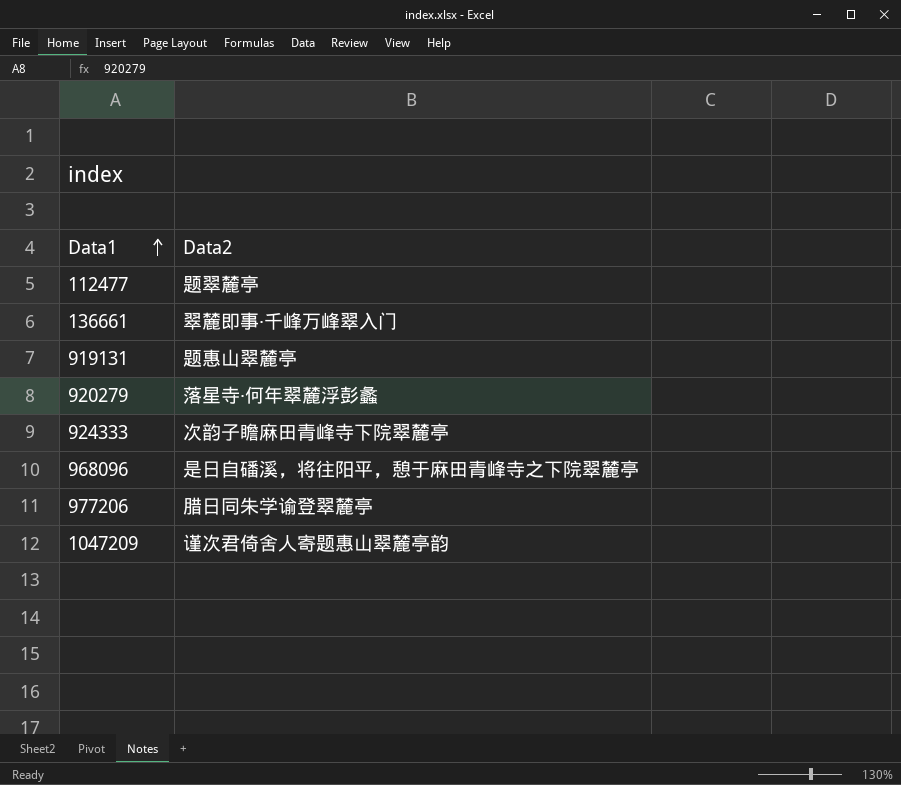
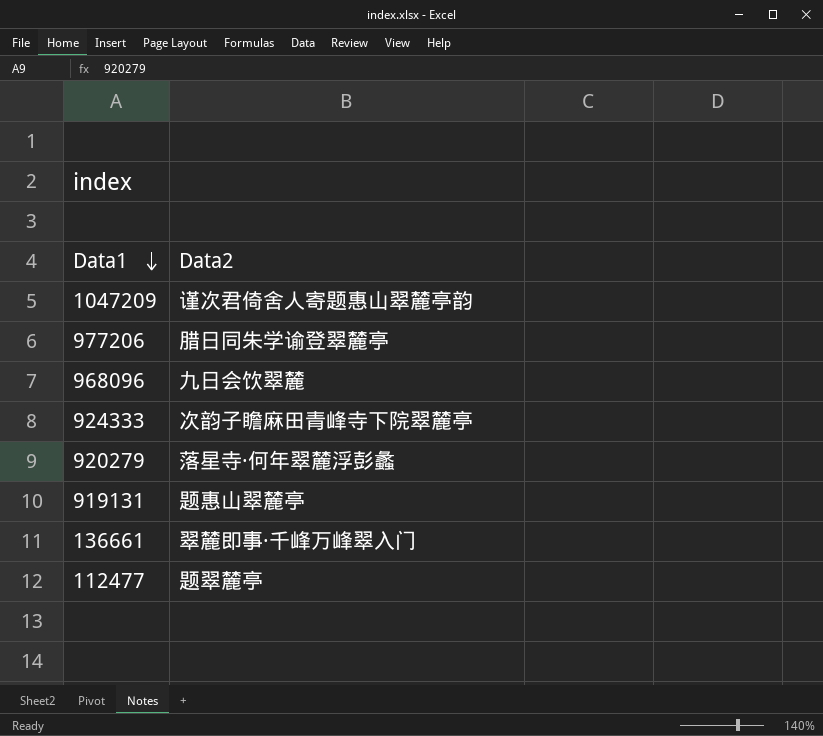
row order: Data1 ascending -> Data1 descending
968096 | Data2: 是日自磻溪，将往阳平，憩于麻田青峰寺之下院翠麓亭 -> 九日会饮翠麓

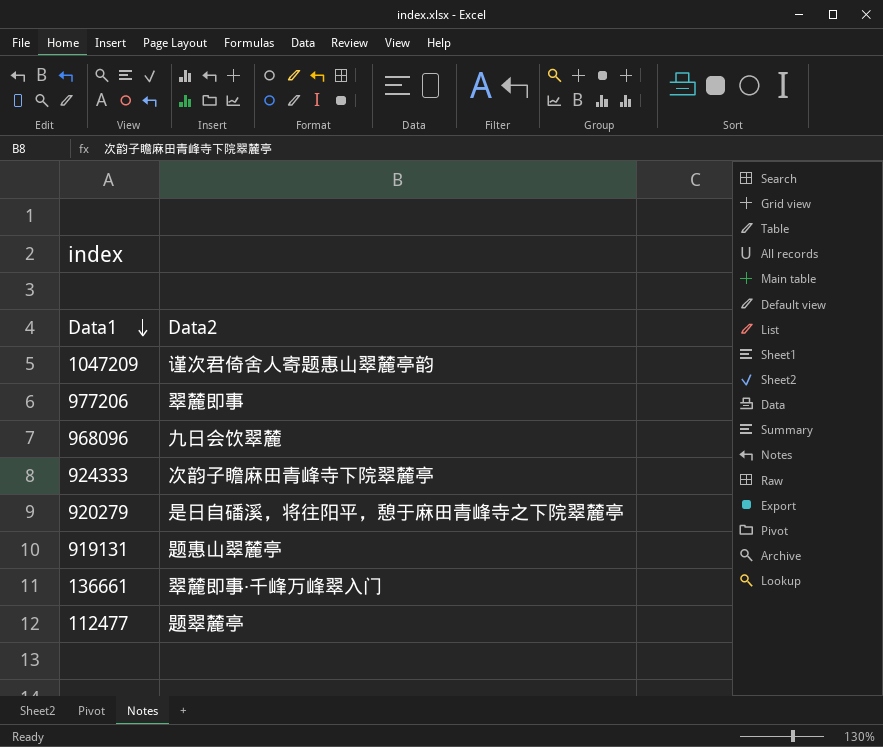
977206 | Data2: 腊日同朱学谕登翠麓亭 -> 翠麓即事
920279 | Data2: 落星寺·何年翠麓浮彭蠡 -> 是日自磻溪，将往阳平，憩于麻田青峰寺之下院翠麓亭

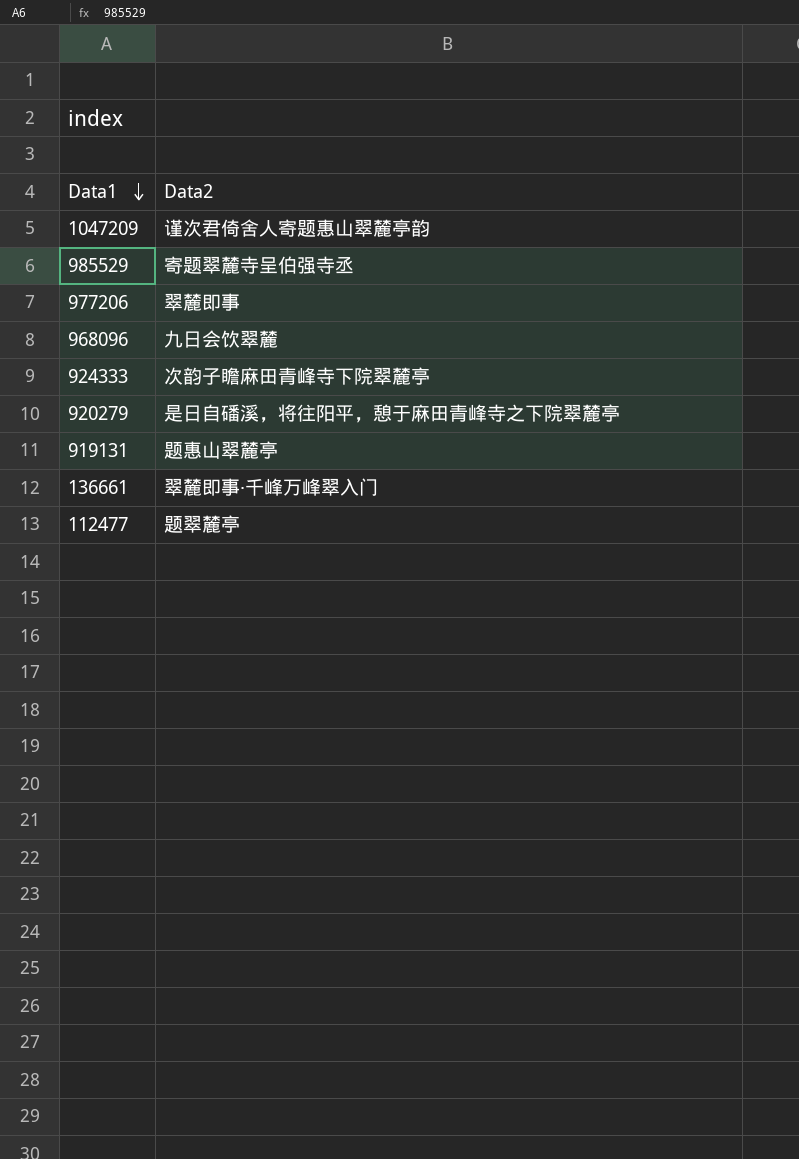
row 985529: none -> 寄题翠麓寺呈伯强寺丞

